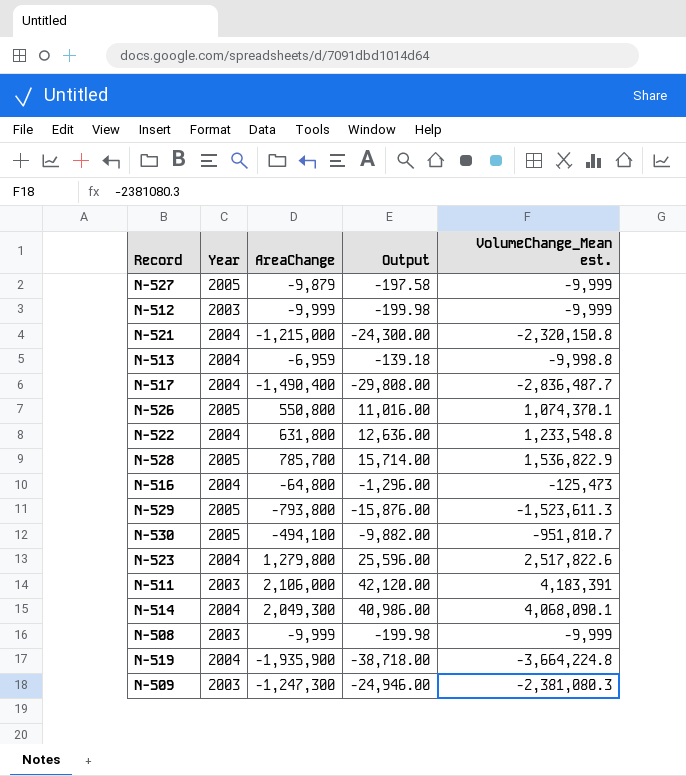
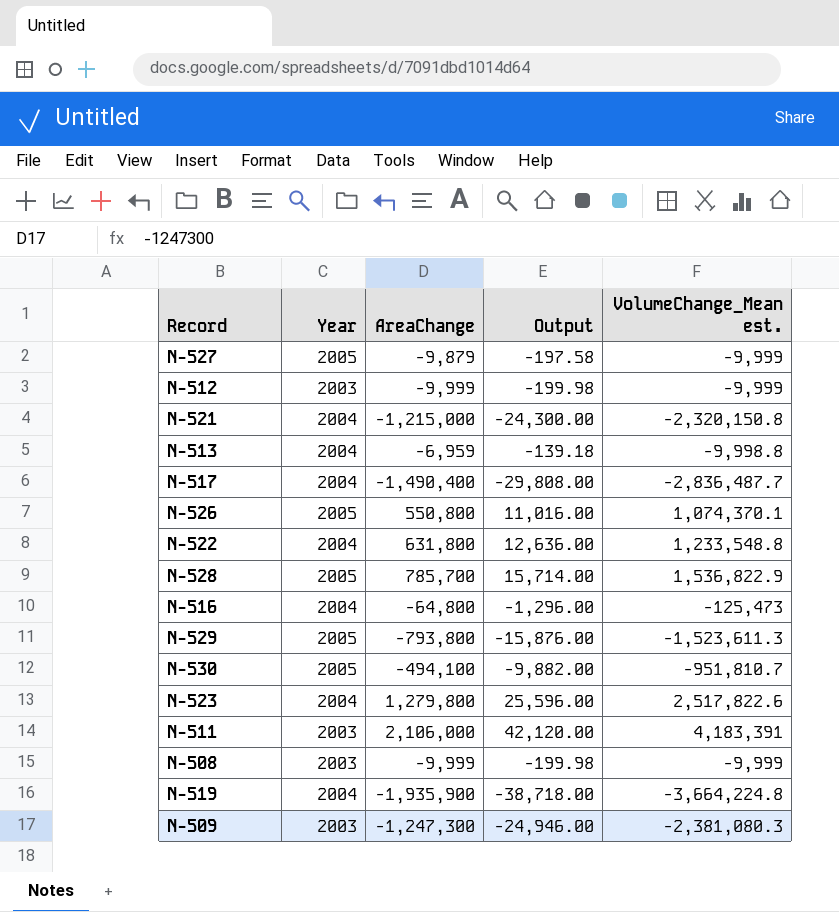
row N-514: 2004 | 2,049,300 | 40,986.00 | 4,068,090.1 -> none

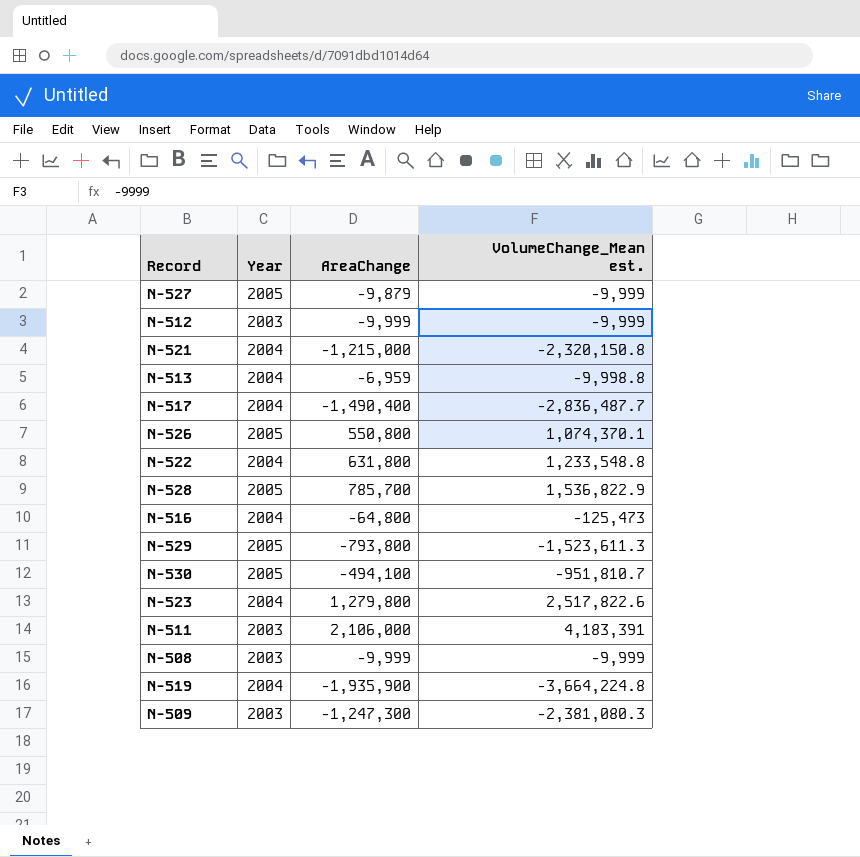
column Output | formula: [AreaChange] * 0.02 -> none

